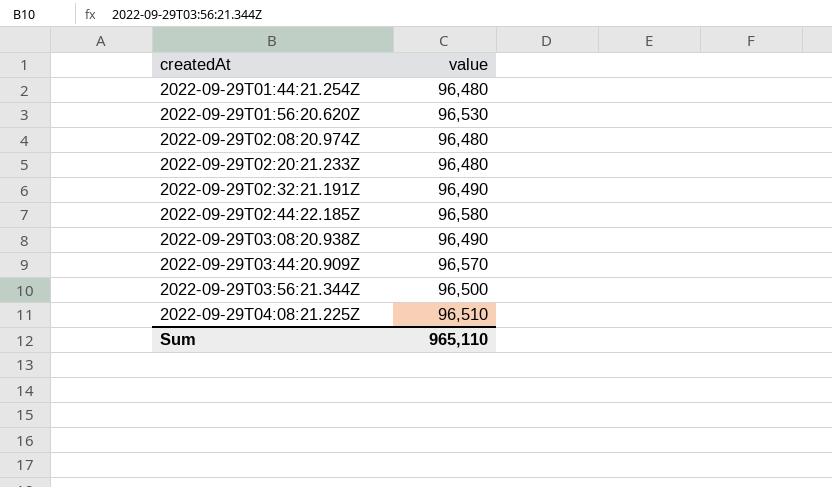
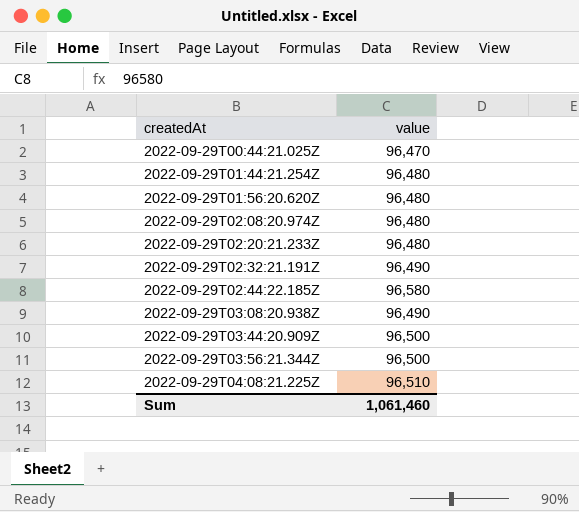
row 2022-09-29T00:44:21.025Z: none -> 96,470
2022-09-29T01:56:20.620Z | value: 96,530 -> 96,480
2022-09-29T03:44:20.909Z | value: 96,570 -> 96,500
Sum | value: 965,110 -> 1,061,460

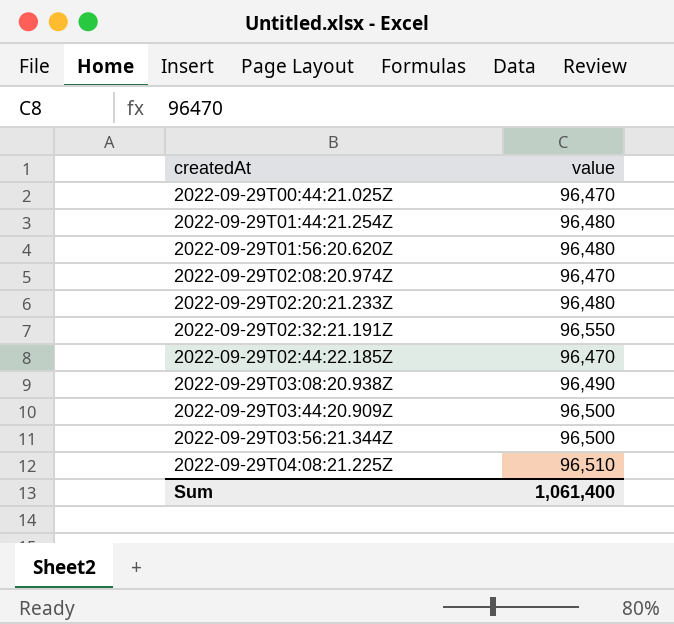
2022-09-29T02:08:20.974Z | value: 96,480 -> 96,470
2022-09-29T02:32:21.191Z | value: 96,490 -> 96,550
2022-09-29T02:44:22.185Z | value: 96,580 -> 96,470
Sum | value: 1,061,460 -> 1,061,400

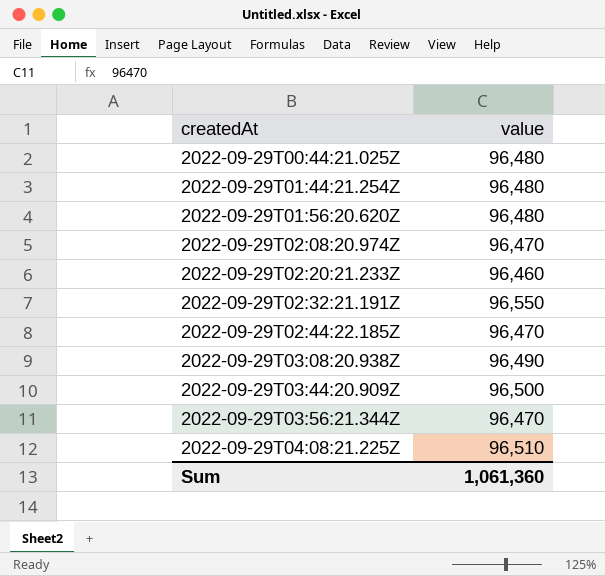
2022-09-29T00:44:21.025Z | value: 96,470 -> 96,480
2022-09-29T02:20:21.233Z | value: 96,480 -> 96,460
2022-09-29T03:56:21.344Z | value: 96,500 -> 96,470
Sum | value: 1,061,400 -> 1,061,360

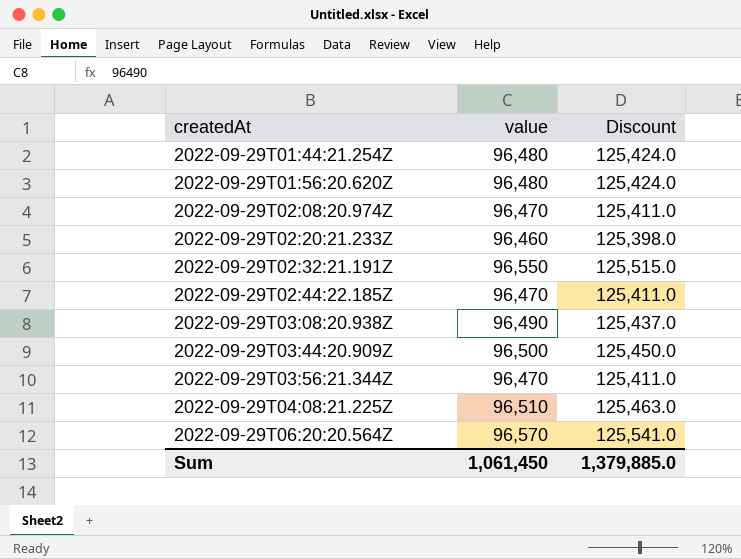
column Discount | formula: none -> [value] * 1.3
row 2022-09-29T00:44:21.025Z: 96,480 -> none
row 2022-09-29T06:20:20.564Z: none -> 96,570 | 125,541.0
Sum | value: 1,061,360 -> 1,061,450

